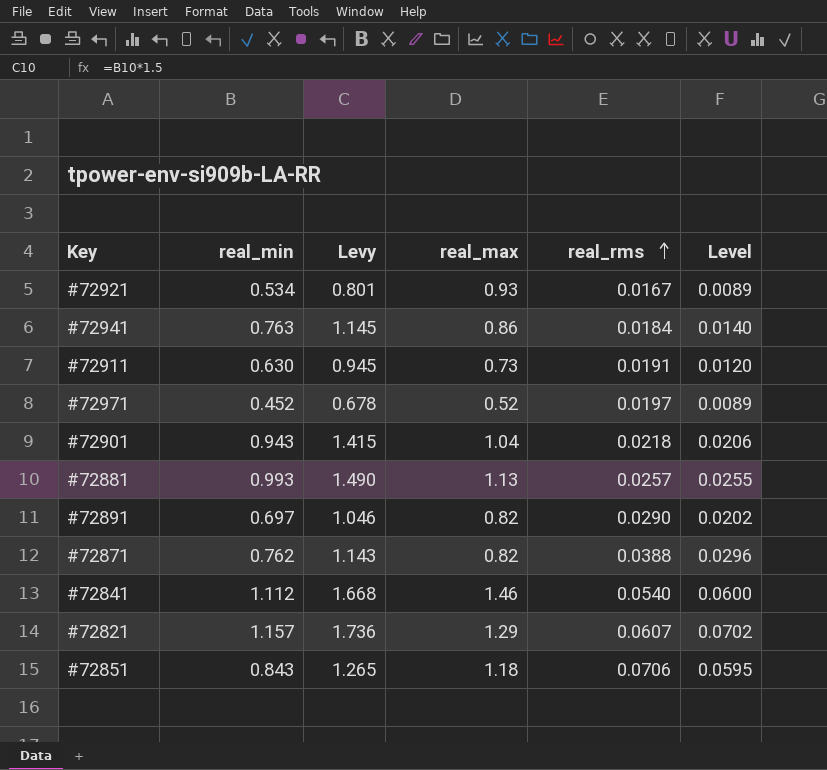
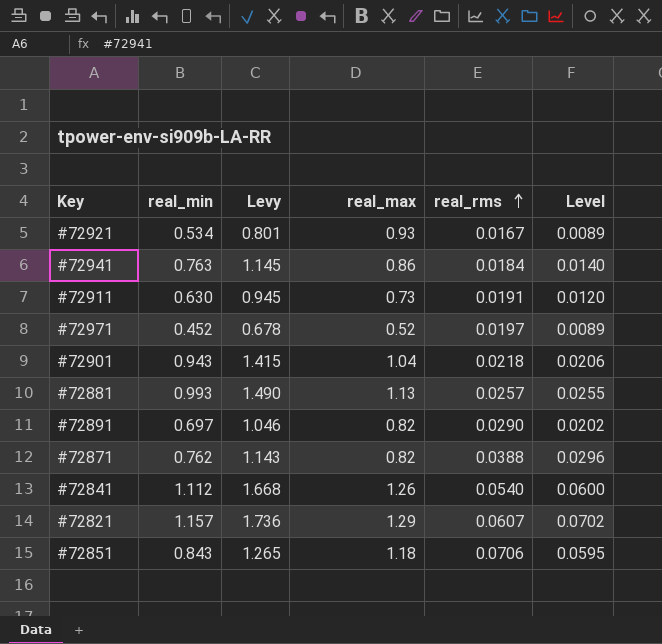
#72841 | real_max: 1.46 -> 1.26

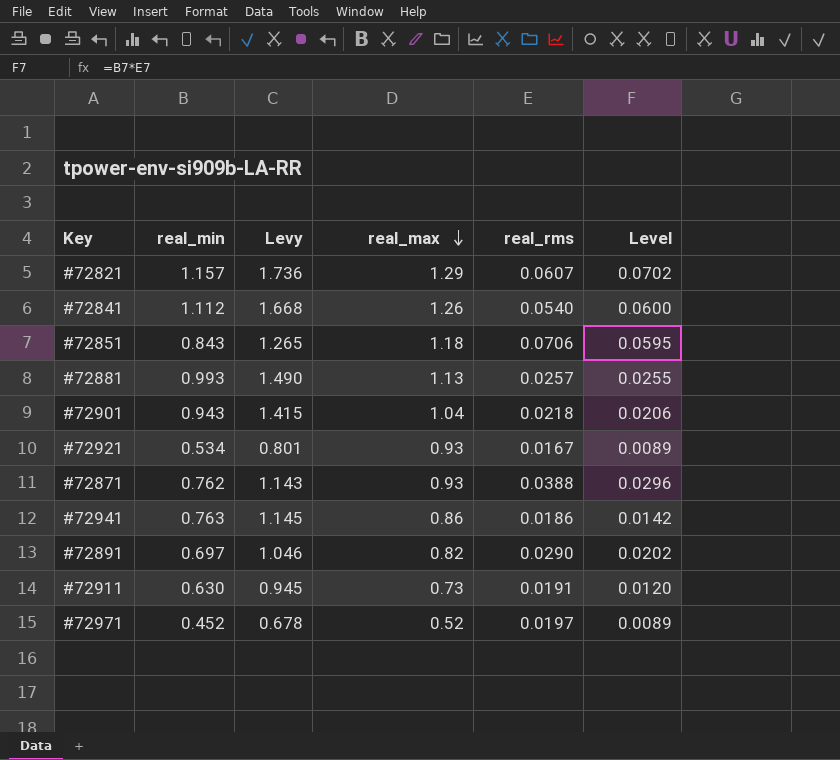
row order: real_rms ascending -> real_max descending
#72871 | real_max: 0.82 -> 0.93
#72941 | real_rms: 0.0184 -> 0.0186
#72941 | Level: 0.0140 -> 0.0142

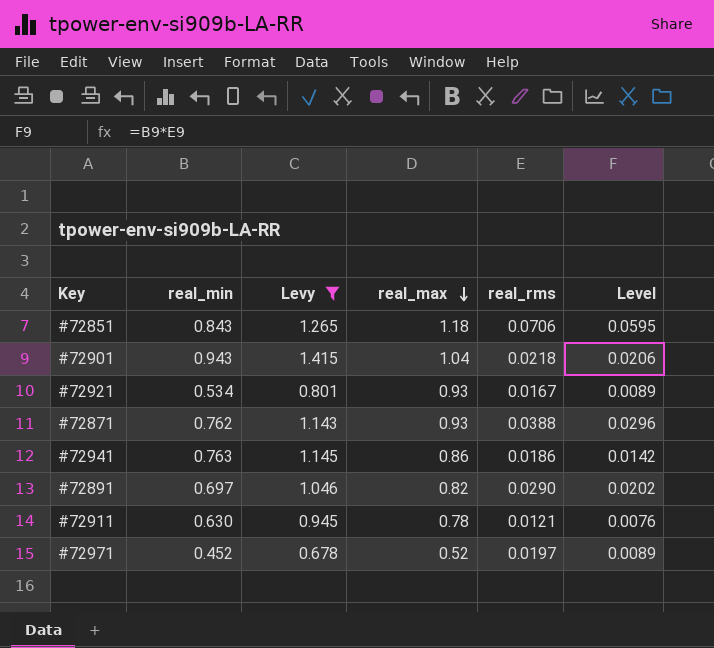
filter: none -> Levy <= 1.415
#72911 | real_max: 0.73 -> 0.78
#72911 | real_rms: 0.0191 -> 0.0121
#72911 | Level: 0.0120 -> 0.0076

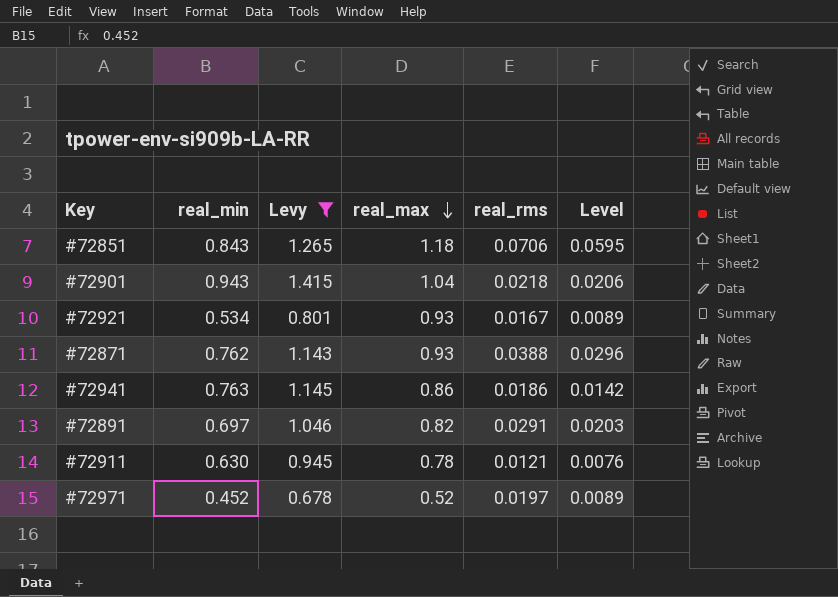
#72891 | real_rms: 0.0290 -> 0.0291
#72891 | Level: 0.0202 -> 0.0203

